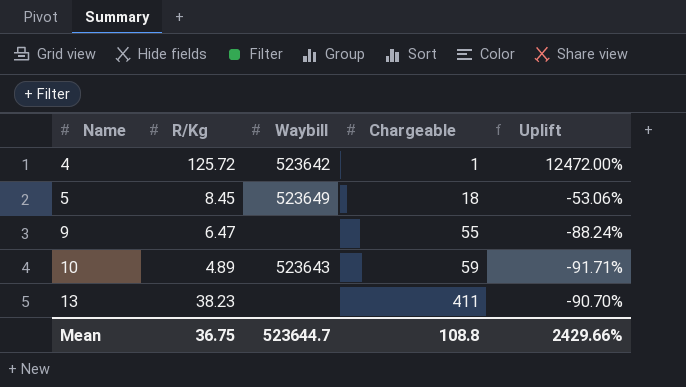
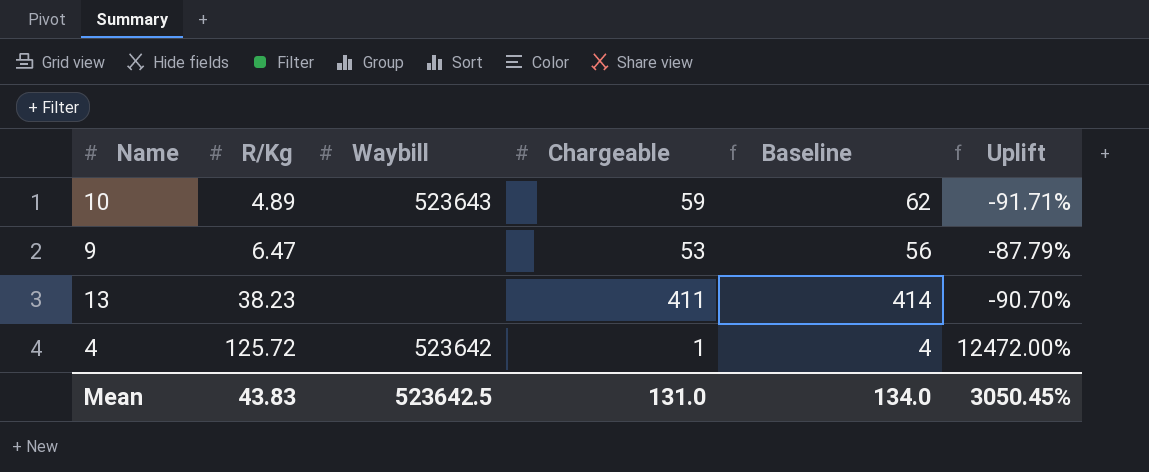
row order: Name ascending -> R/Kg ascending
column Baseline | formula: none -> [Chargeable] + 3
row 5: 8.45 | 523649 | 18 | -53.06% -> none
9 | Chargeable: 55 -> 53
9 | Uplift: -88.24% -> -87.79%
Mean | R/Kg: 36.75 -> 43.83
Mean | Waybill: 523644.7 -> 523642.5
Mean | Chargeable: 108.8 -> 131.0
Mean | Uplift: 2429.66% -> 3050.45%

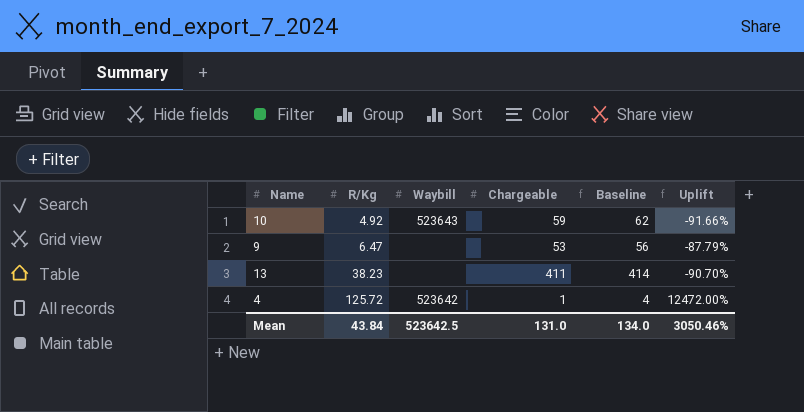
10 | R/Kg: 4.89 -> 4.92
10 | Uplift: -91.71% -> -91.66%
Mean | R/Kg: 43.83 -> 43.84
Mean | Uplift: 3050.45% -> 3050.46%

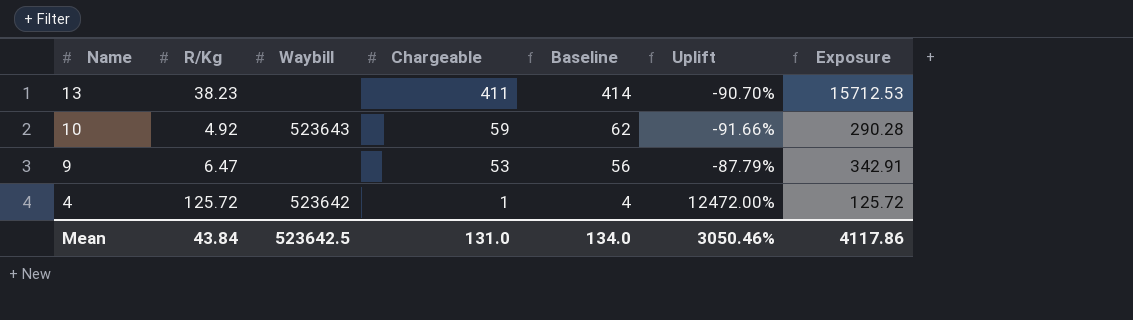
row order: R/Kg ascending -> Name descending
column Exposure | formula: none -> [R/Kg] * [Chargeable]

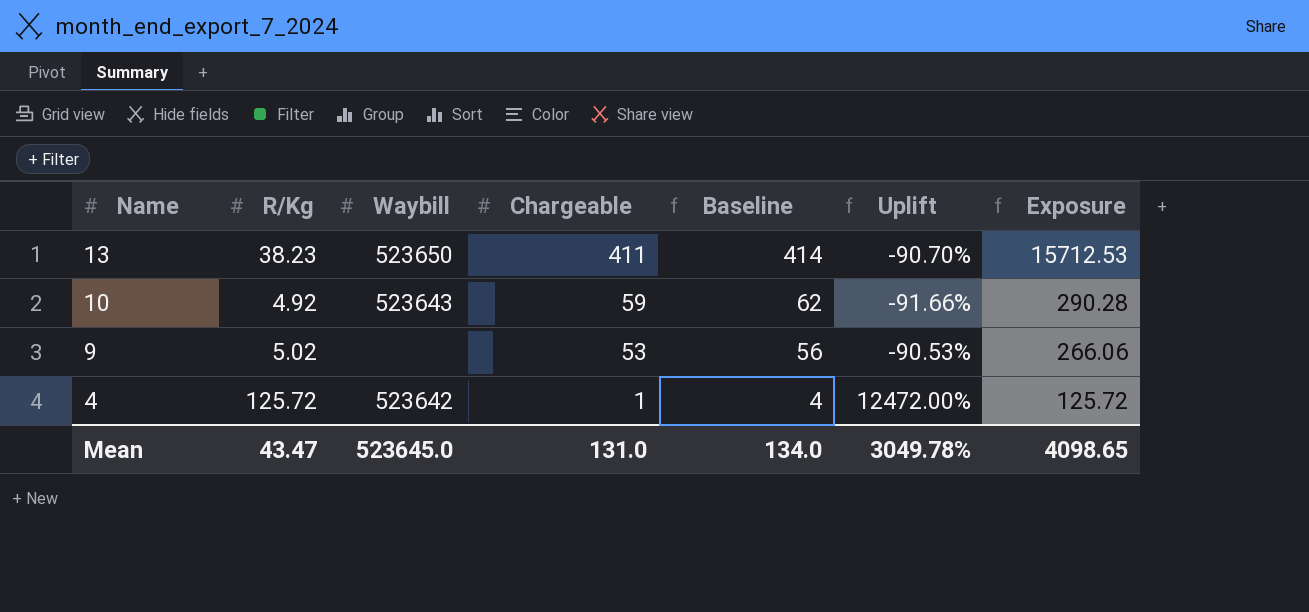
13 | Waybill: none -> 523650
9 | R/Kg: 6.47 -> 5.02
9 | Uplift: -87.79% -> -90.53%
9 | Exposure: 342.91 -> 266.06
Mean | R/Kg: 43.84 -> 43.47
Mean | Waybill: 523642.5 -> 523645.0
Mean | Uplift: 3050.46% -> 3049.78%
Mean | Exposure: 4117.86 -> 4098.65

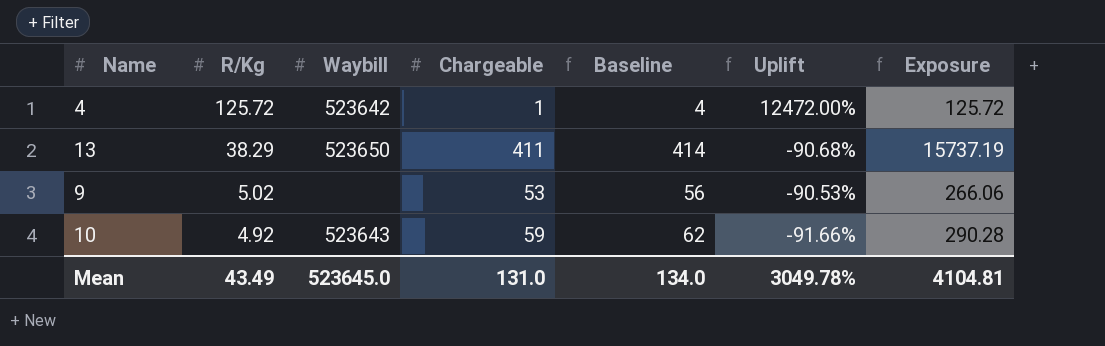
row order: Name descending -> R/Kg descending
13 | R/Kg: 38.23 -> 38.29
13 | Uplift: -90.70% -> -90.68%
13 | Exposure: 15712.53 -> 15737.19
Mean | R/Kg: 43.47 -> 43.49
Mean | Exposure: 4098.65 -> 4104.81

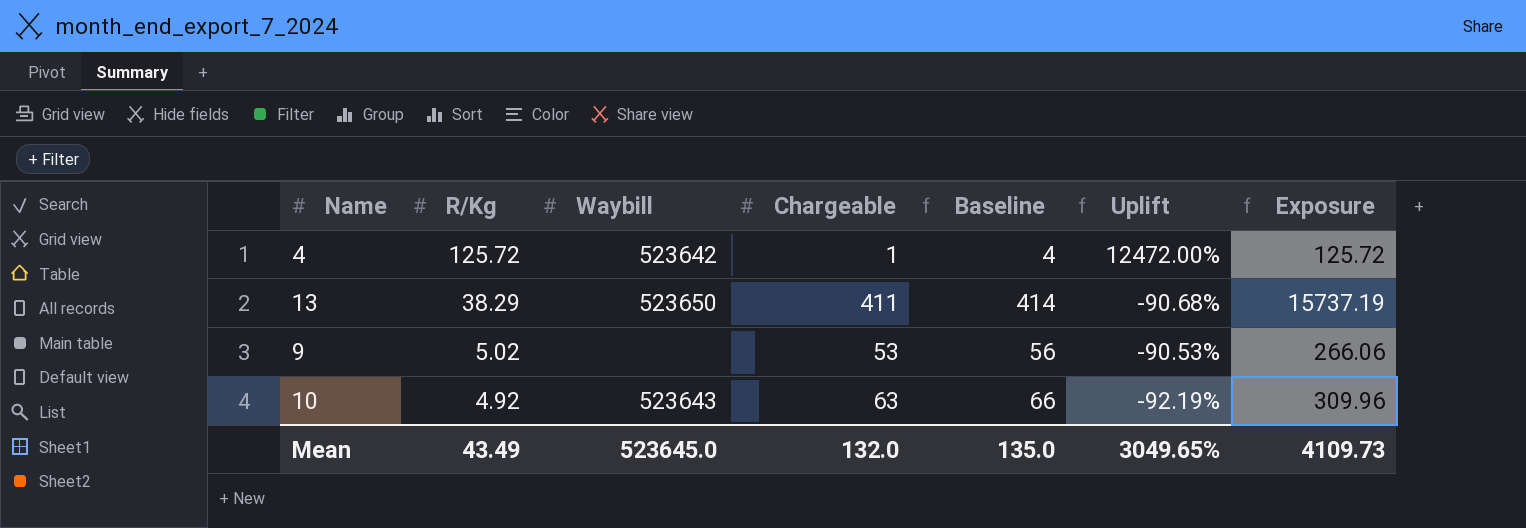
10 | Chargeable: 59 -> 63
10 | Baseline: 62 -> 66
10 | Uplift: -91.66% -> -92.19%
10 | Exposure: 290.28 -> 309.96
Mean | Chargeable: 131.0 -> 132.0
Mean | Baseline: 134.0 -> 135.0
Mean | Uplift: 3049.78% -> 3049.65%
Mean | Exposure: 4104.81 -> 4109.73

